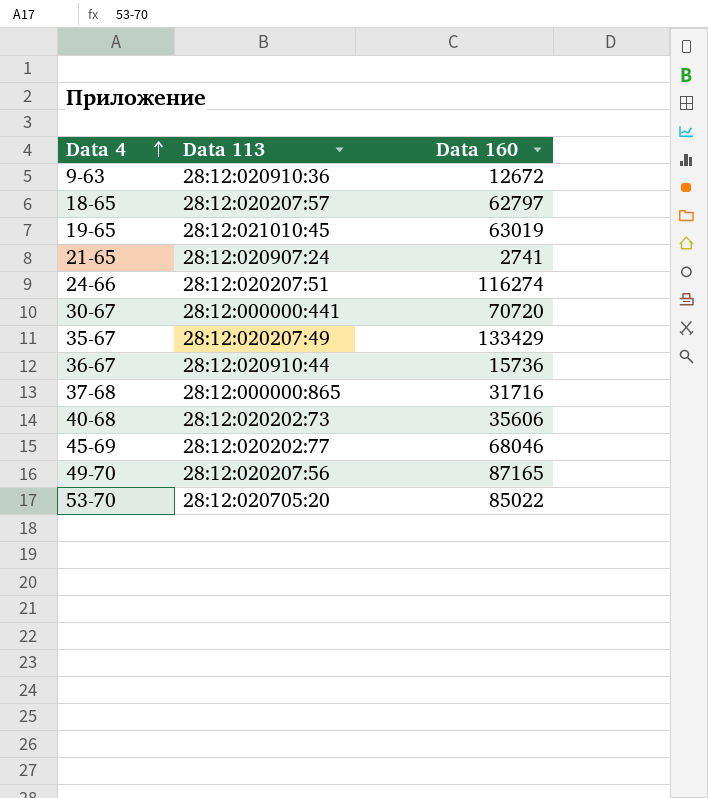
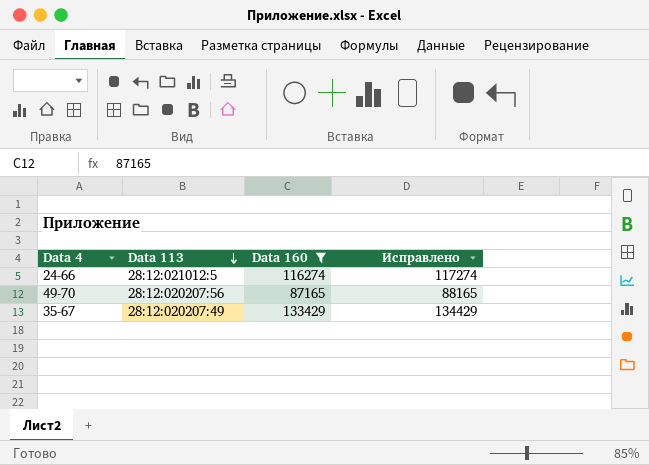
filter: none -> Data 160 >= 87165
row order: Data 4 ascending -> Data 113 descending
column Исправлено | formula: none -> [Data 160] + 1000
24-66 | Data 113: 28:12:020207:51 -> 28:12:021012:5

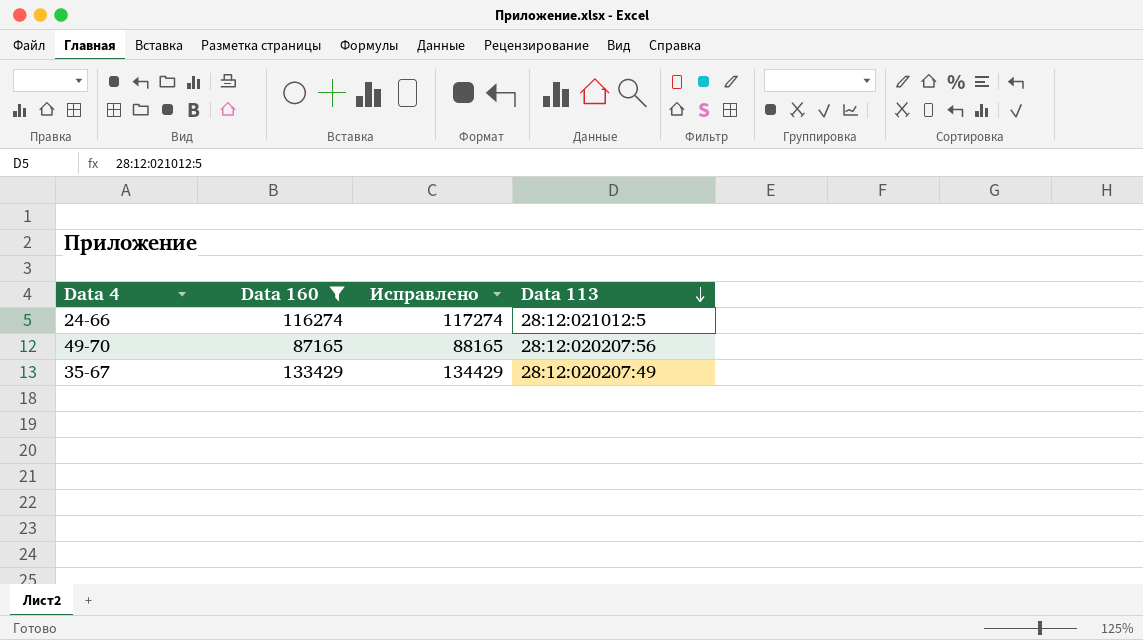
column Data 113 | position: 2 -> 4

